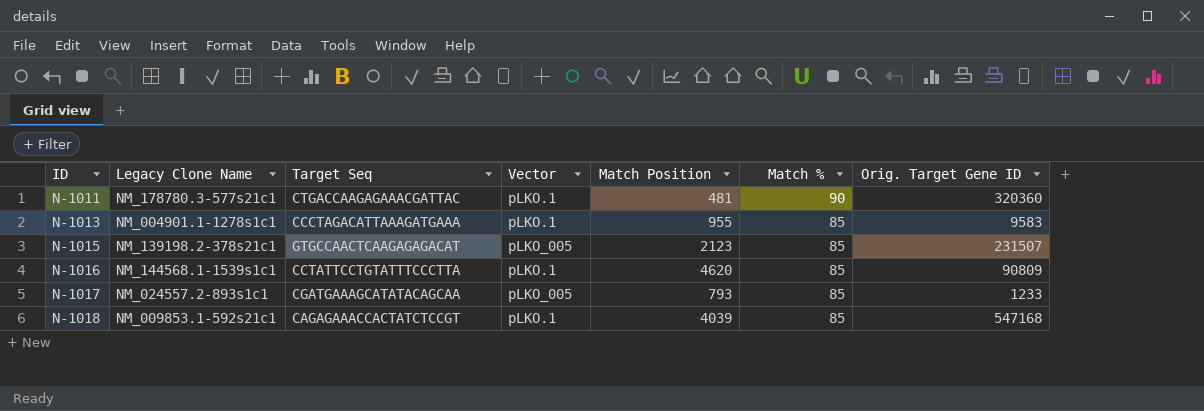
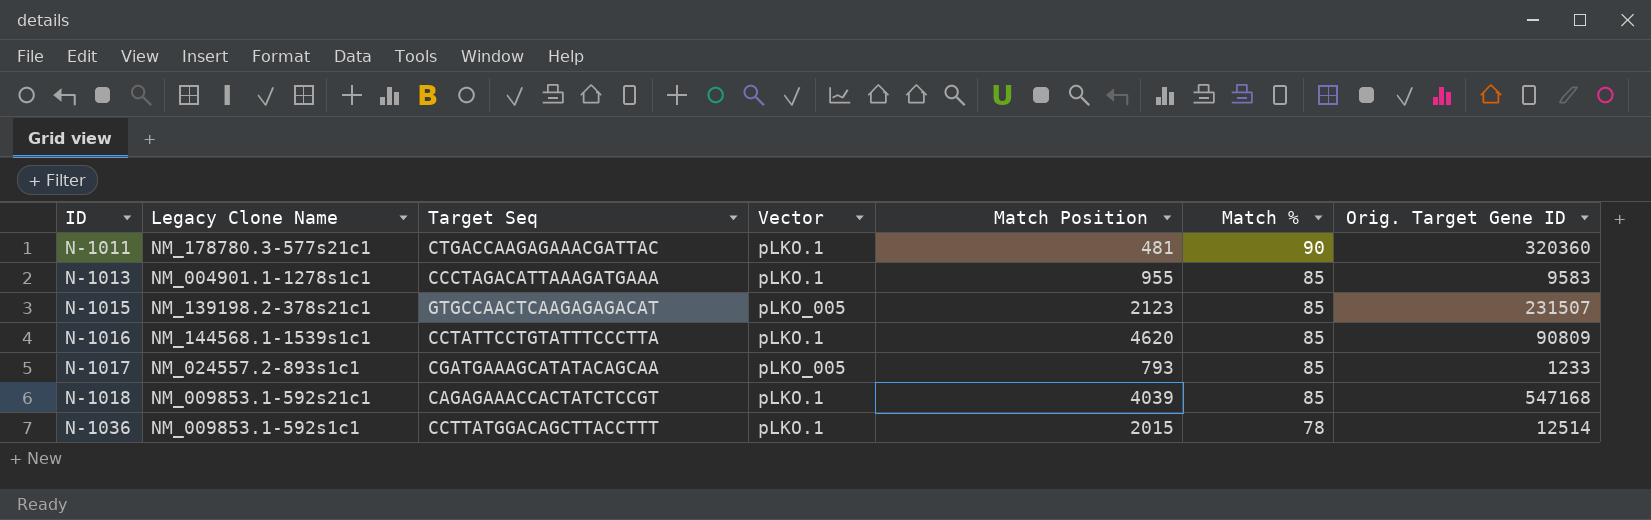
row N-1036: none -> NM_009853.1-592s1c1 | CCTTATGGACAGCTTACCTTT | pLKO.1 | 2015 | 78 | 12514

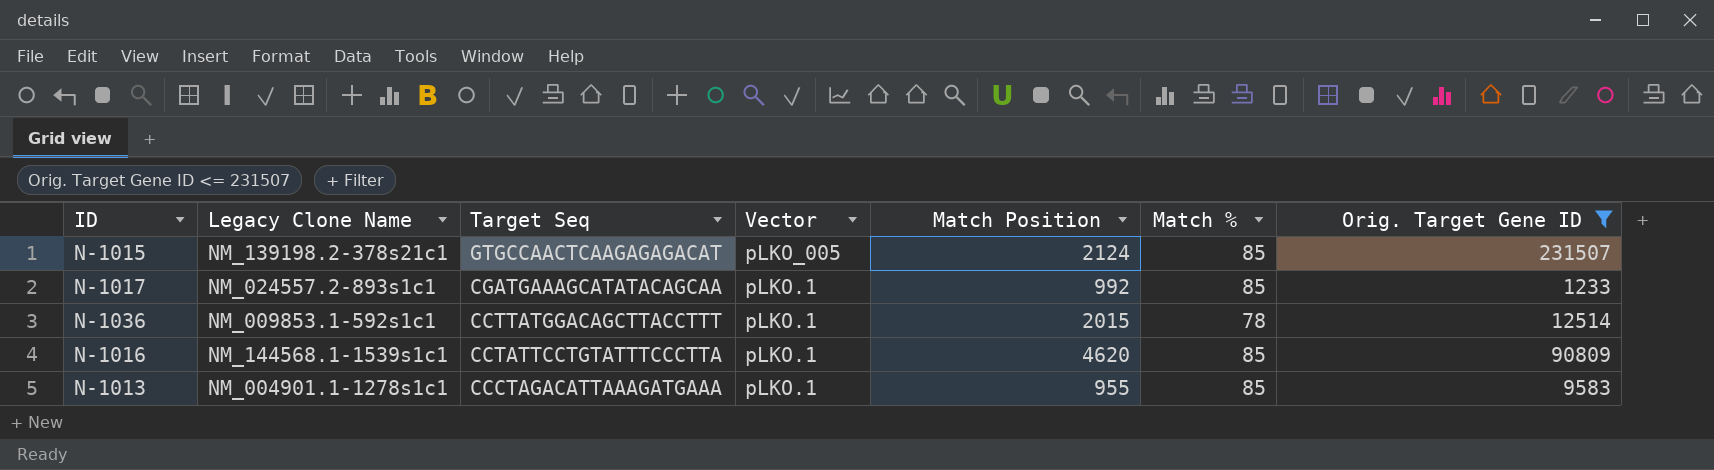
filter: none -> Orig. Target Gene ID <= 231507
row order: ID ascending -> Target Seq descending
N-1015 | Match Position: 2123 -> 2124
N-1017 | Vector: pLKO_005 -> pLKO.1
N-1017 | Match Position: 793 -> 992

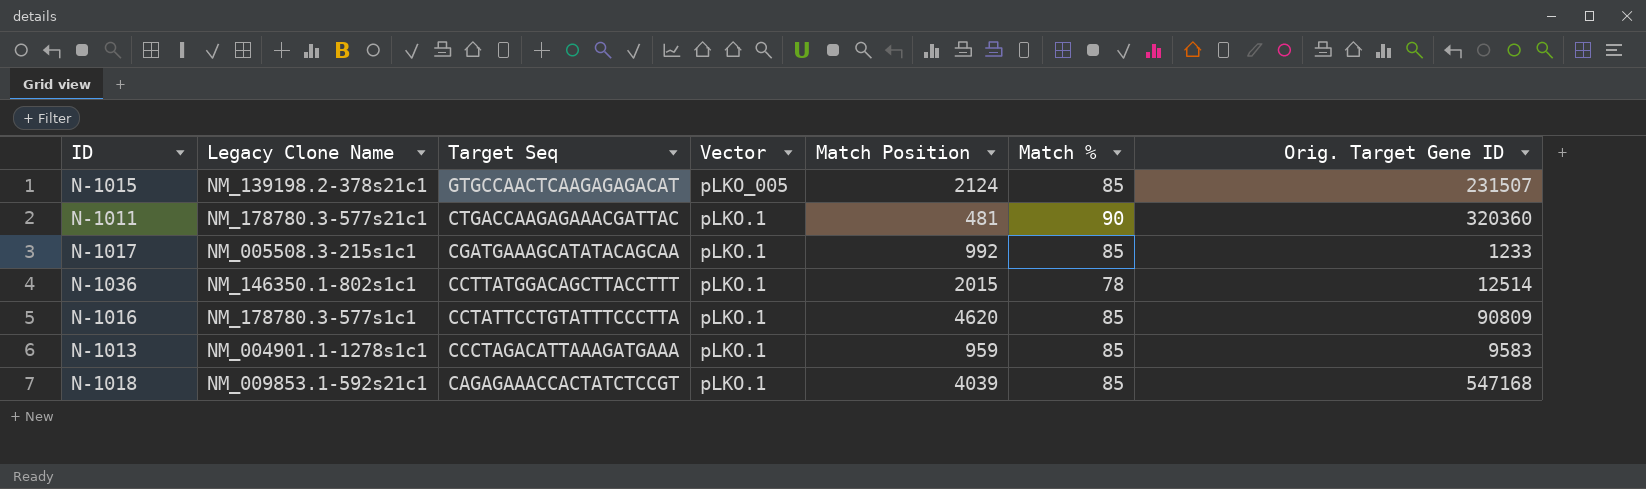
filter: Orig. Target Gene ID <= 231507 -> none
N-1017 | Legacy Clone Name: NM_024557.2-893s1c1 -> NM_005508.3-215s1c1
N-1036 | Legacy Clone Name: NM_009853.1-592s1c1 -> NM_146350.1-802s1c1
N-1016 | Legacy Clone Name: NM_144568.1-1539s1c1 -> NM_178780.3-577s1c1
N-1013 | Match Position: 955 -> 959

